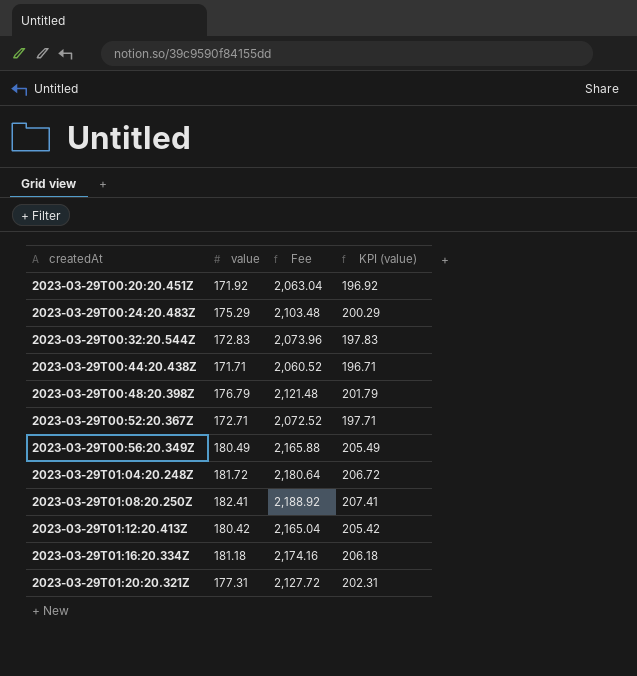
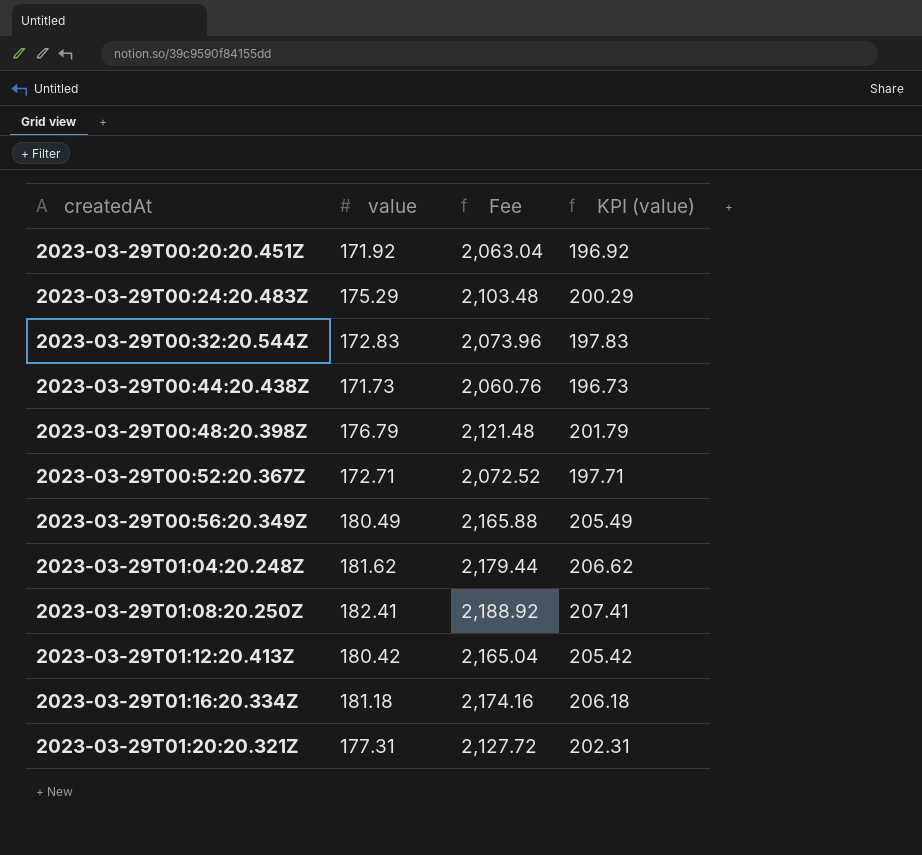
2023-03-29T00:44:20.438Z | value: 171.71 -> 171.73
2023-03-29T00:44:20.438Z | Fee: 2,060.52 -> 2,060.76
2023-03-29T00:44:20.438Z | KPI (value): 196.71 -> 196.73
2023-03-29T01:04:20.248Z | value: 181.72 -> 181.62
2023-03-29T01:04:20.248Z | Fee: 2,180.64 -> 2,179.44
2023-03-29T01:04:20.248Z | KPI (value): 206.72 -> 206.62

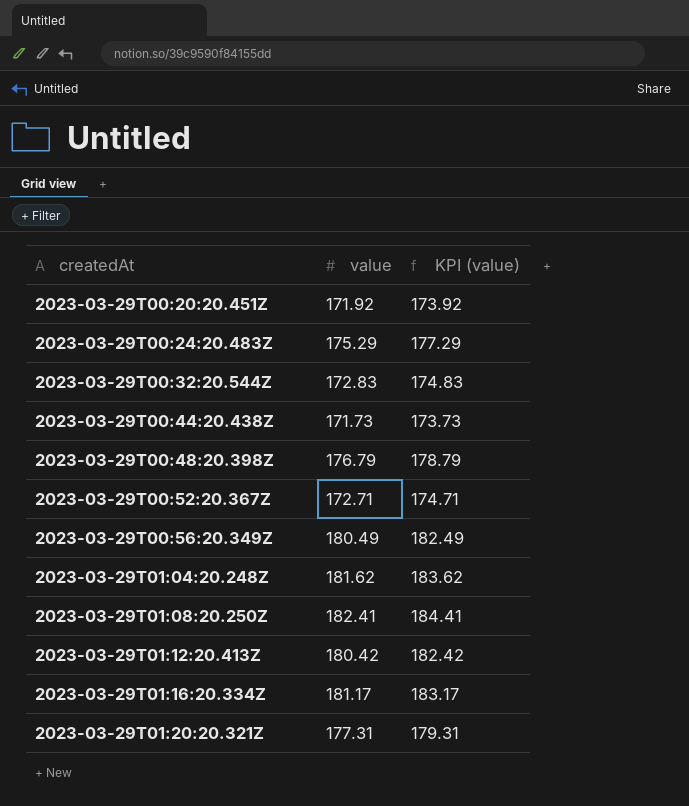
column Fee | formula: [value] * 12 -> none
column KPI (value) | formula: [value] + 25 -> [value] + 2
2023-03-29T01:16:20.334Z | value: 181.18 -> 181.17

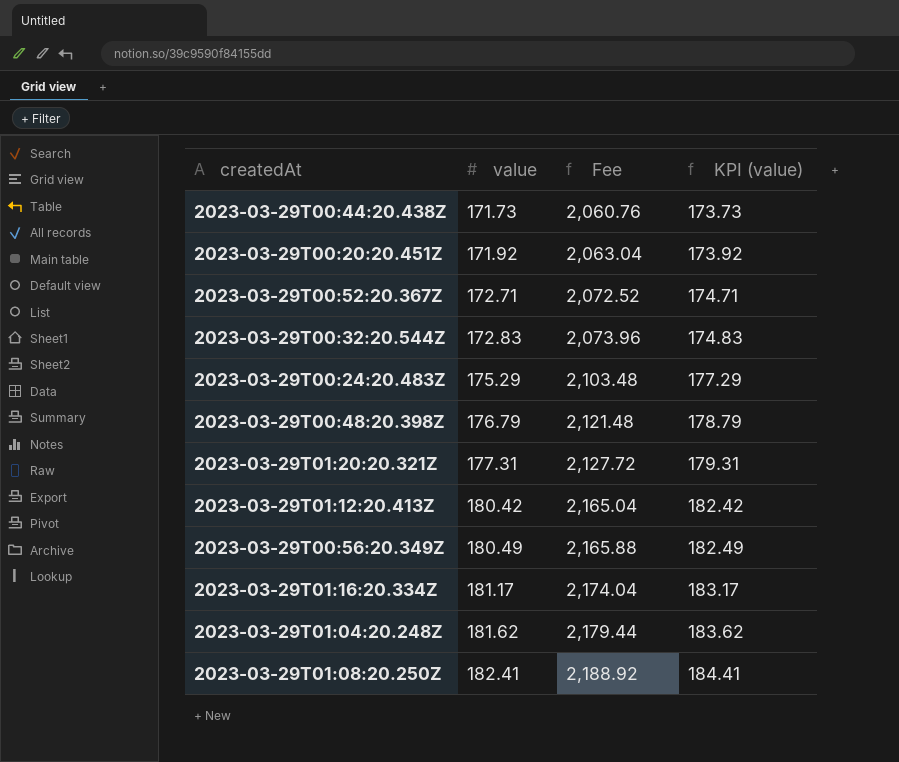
row order: createdAt ascending -> value ascending
column Fee | formula: none -> [value] * 12

